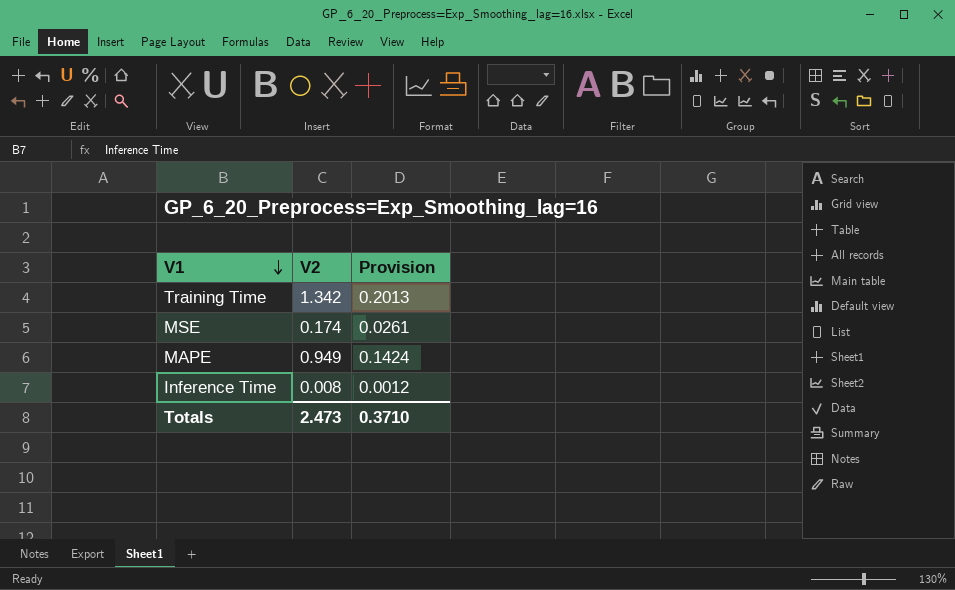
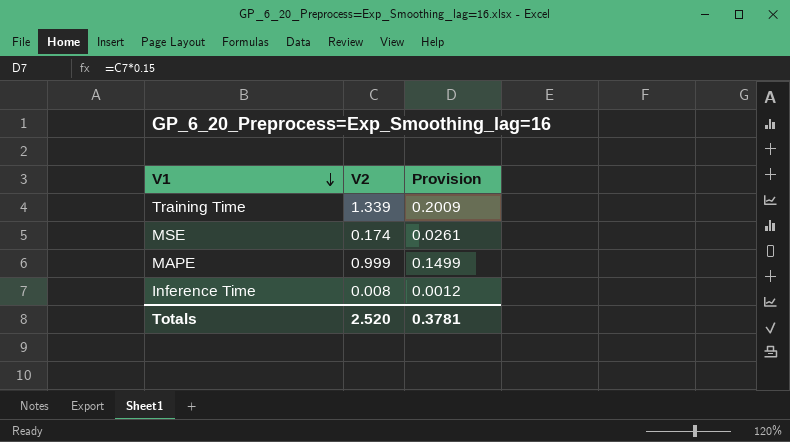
Training Time | V2: 1.342 -> 1.339
Training Time | Provision: 0.2013 -> 0.2009
MAPE | V2: 0.949 -> 0.999
MAPE | Provision: 0.1424 -> 0.1499
Totals | V2: 2.473 -> 2.520
Totals | Provision: 0.3710 -> 0.3781

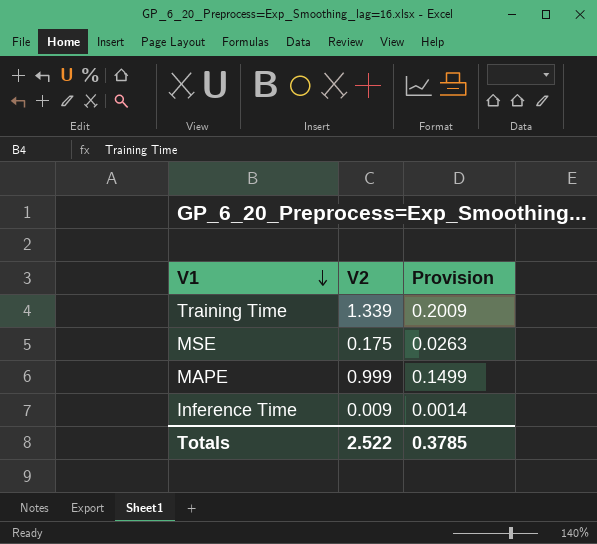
MSE | V2: 0.174 -> 0.175
MSE | Provision: 0.0261 -> 0.0263
Inference Time | V2: 0.008 -> 0.009
Inference Time | Provision: 0.0012 -> 0.0014
Totals | V2: 2.520 -> 2.522
Totals | Provision: 0.3781 -> 0.3785

